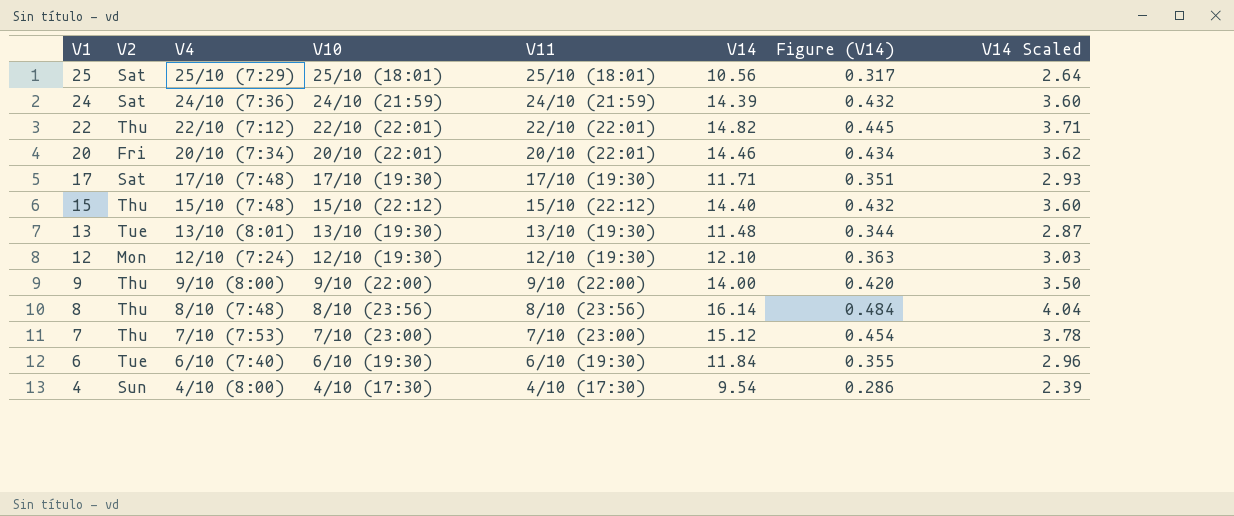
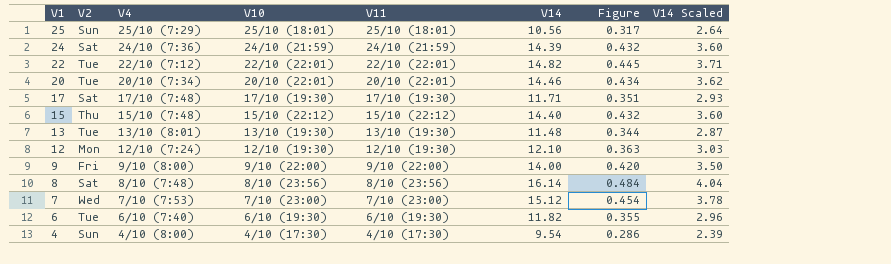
column name: Figure (V14) -> Figure
25 | V2: Sat -> Sun
22 | V2: Thu -> Tue
20 | V2: Fri -> Tue
9 | V2: Thu -> Fri
8 | V2: Thu -> Sat
7 | V2: Thu -> Wed
6 | V14: 11.84 -> 11.82

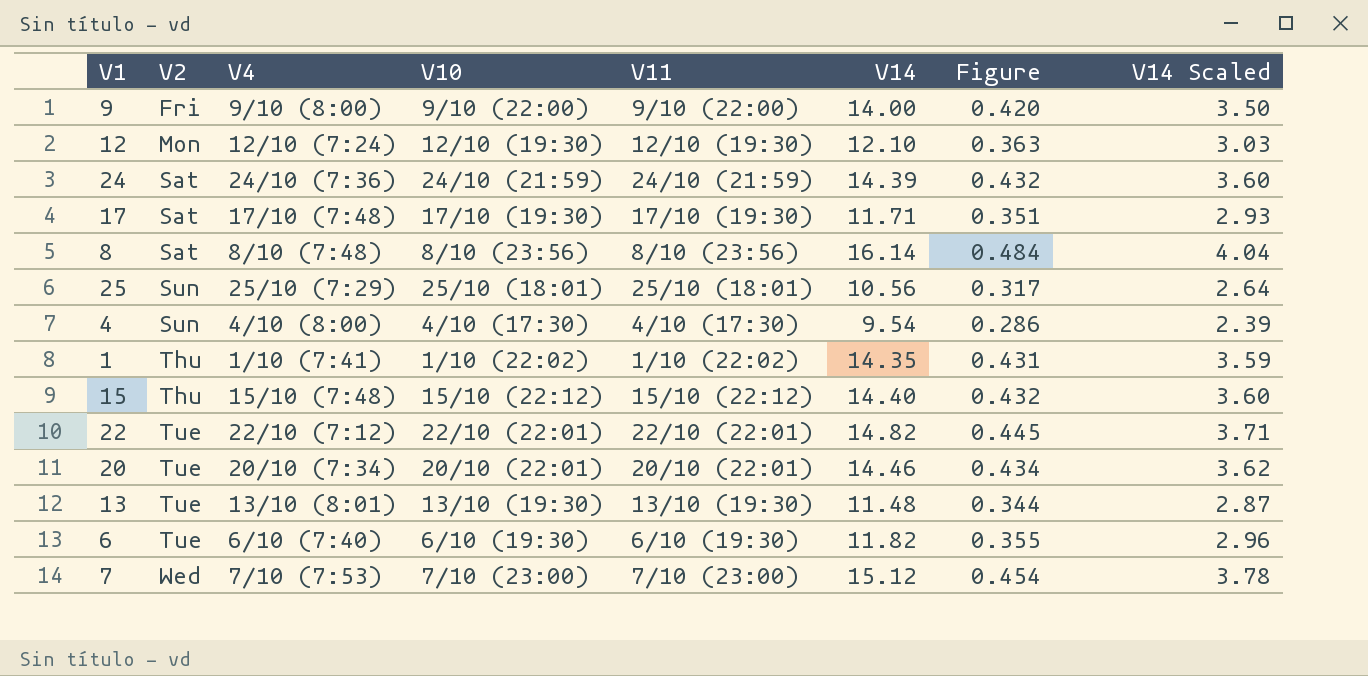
row order: V1 descending -> V2 ascending
row 1: none -> Thu | 1/10 (7:41) | 1/10 (22:02) | 1/10 (22:02) | 14.35 | 0.431 | 3.59

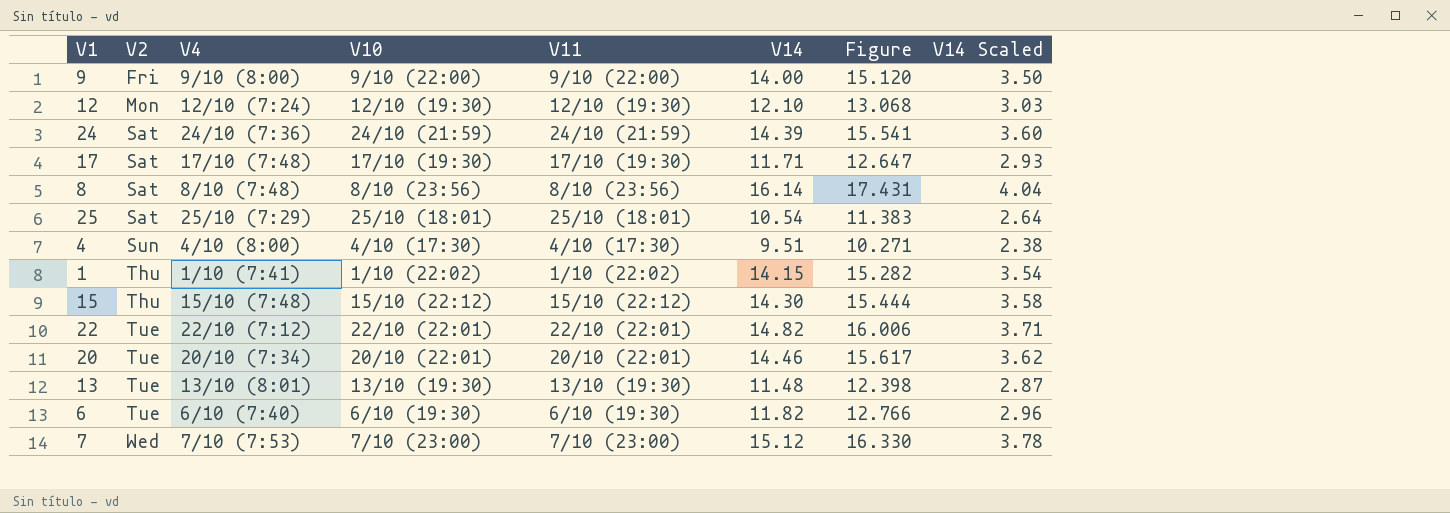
column Figure | formula: [V14] * 0.03 -> [V14] * 1.08
25 | V2: Sun -> Sat
25 | V14: 10.56 -> 10.54
4 | V14: 9.54 -> 9.51
4 | V14 Scaled: 2.39 -> 2.38
1 | V14: 14.35 -> 14.15
1 | V14 Scaled: 3.59 -> 3.54
15 | V14: 14.40 -> 14.30
15 | V14 Scaled: 3.60 -> 3.58

